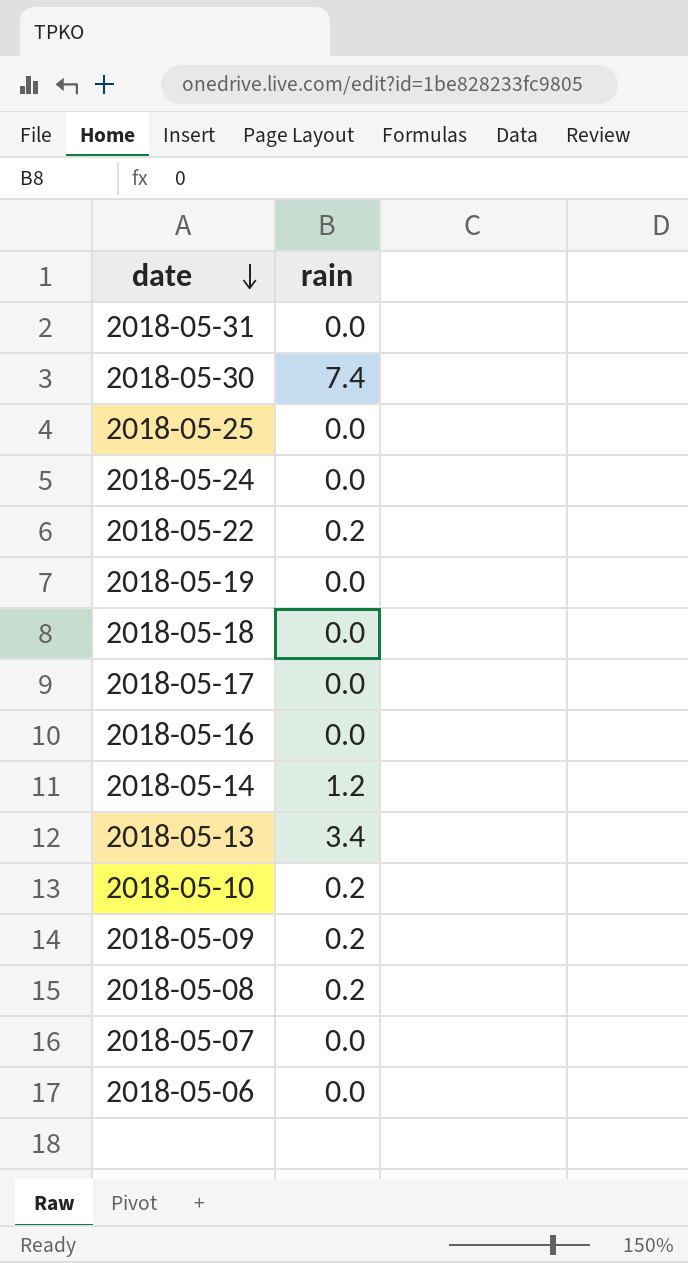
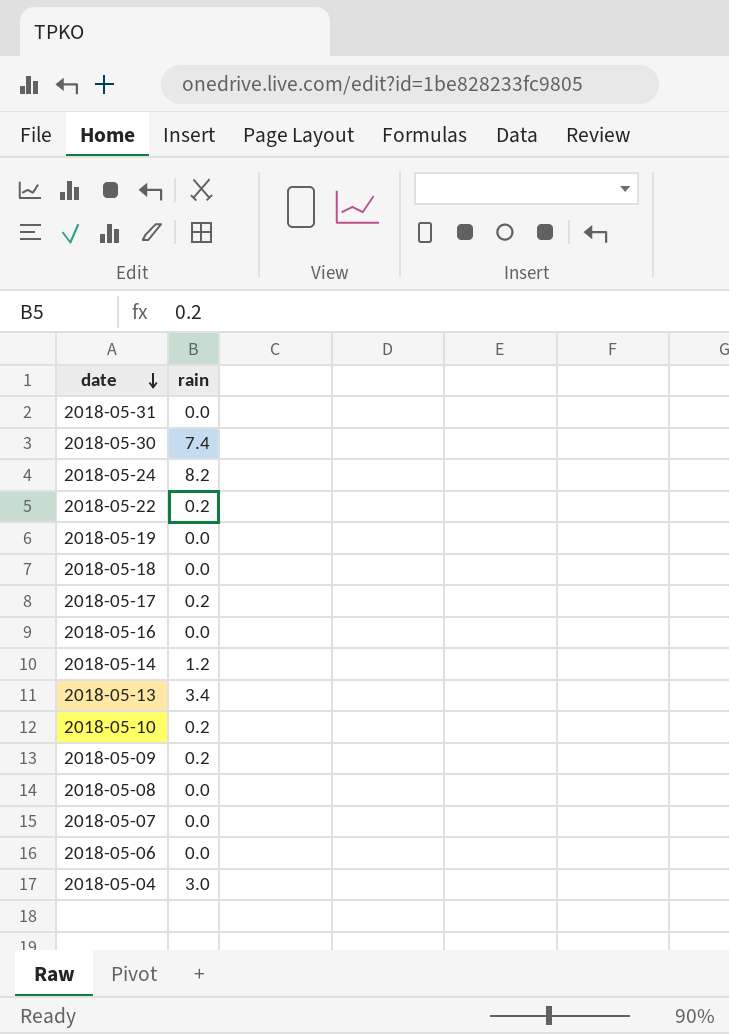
row 2018-05-25: 0.0 -> none
2018-05-24 | rain: 0.0 -> 8.2
2018-05-17 | rain: 0.0 -> 0.2
2018-05-08 | rain: 0.2 -> 0.0
row 2018-05-04: none -> 3.0

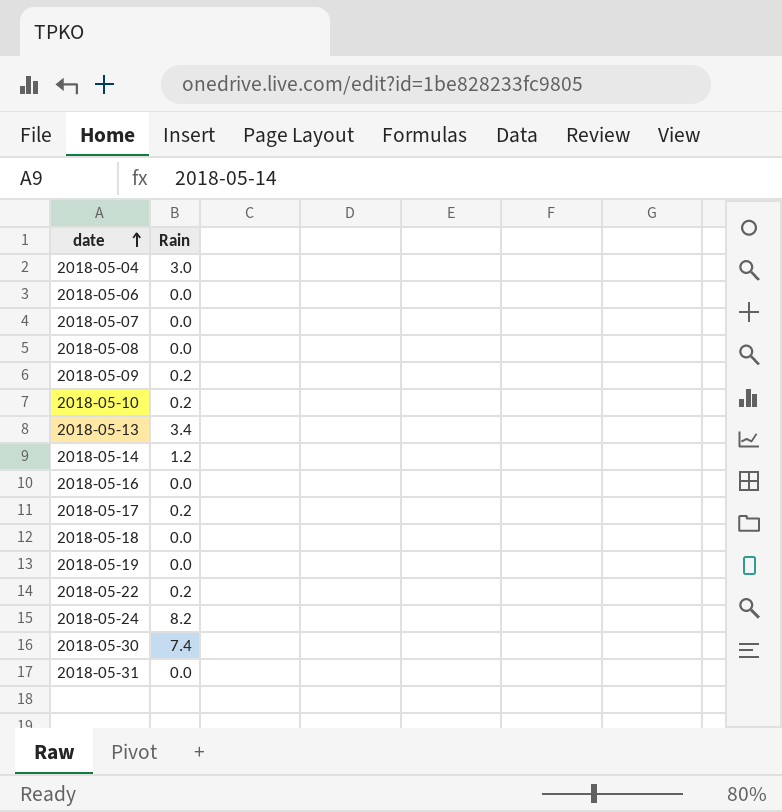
row order: date descending -> date ascending
column name: rain -> Rain

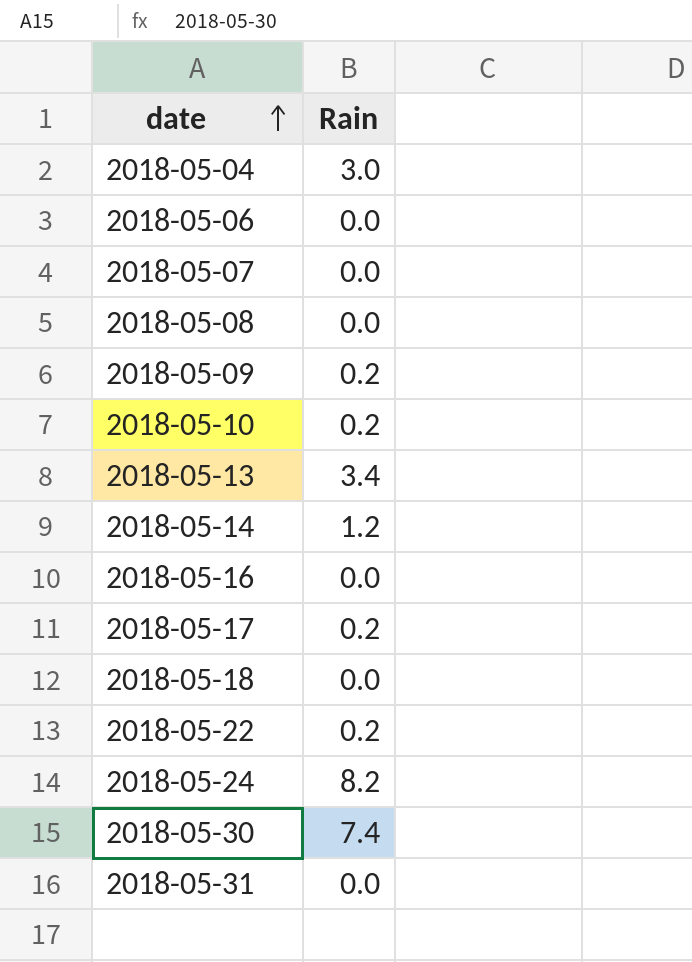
row 2018-05-19: 0.0 -> none

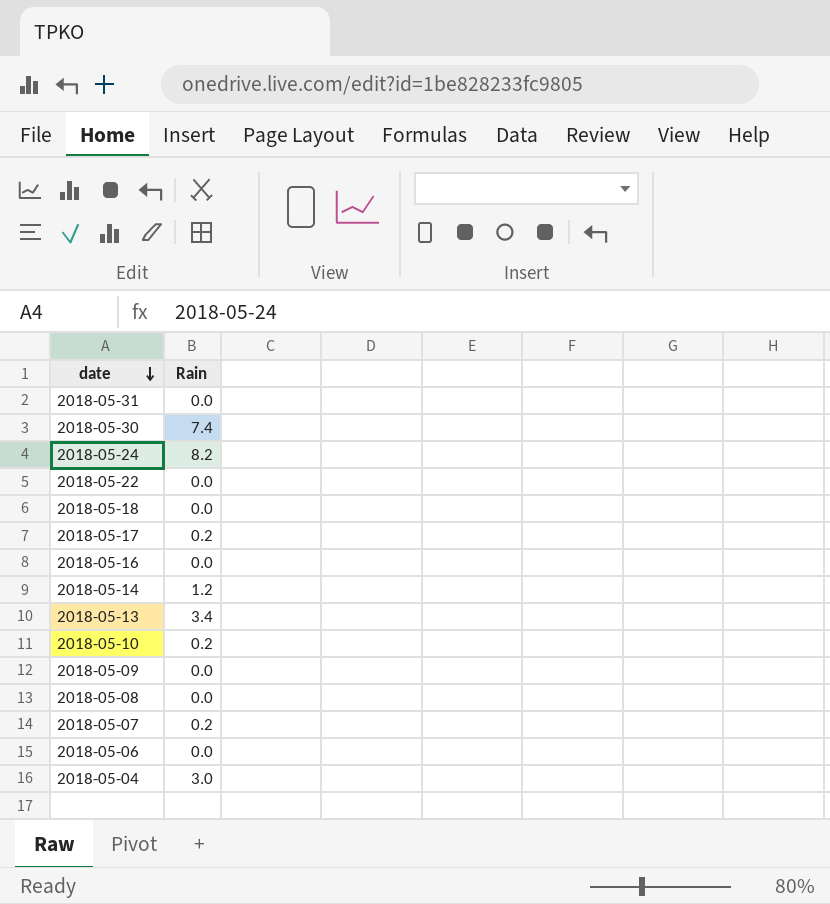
row order: date ascending -> date descending
2018-05-22 | Rain: 0.2 -> 0.0
2018-05-09 | Rain: 0.2 -> 0.0
2018-05-07 | Rain: 0.0 -> 0.2

